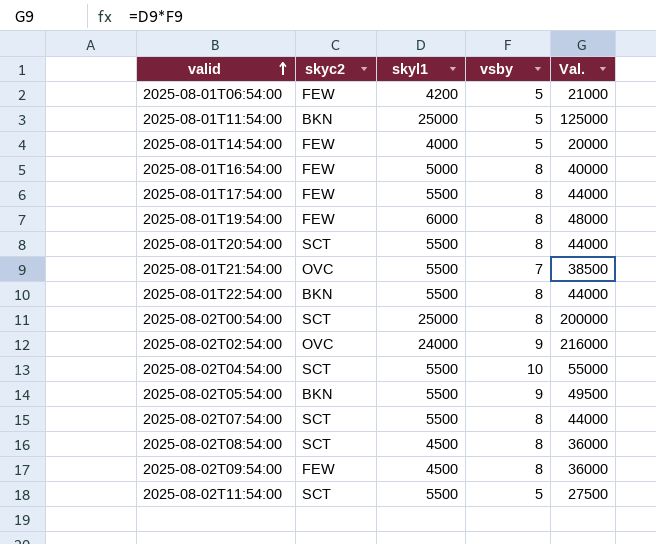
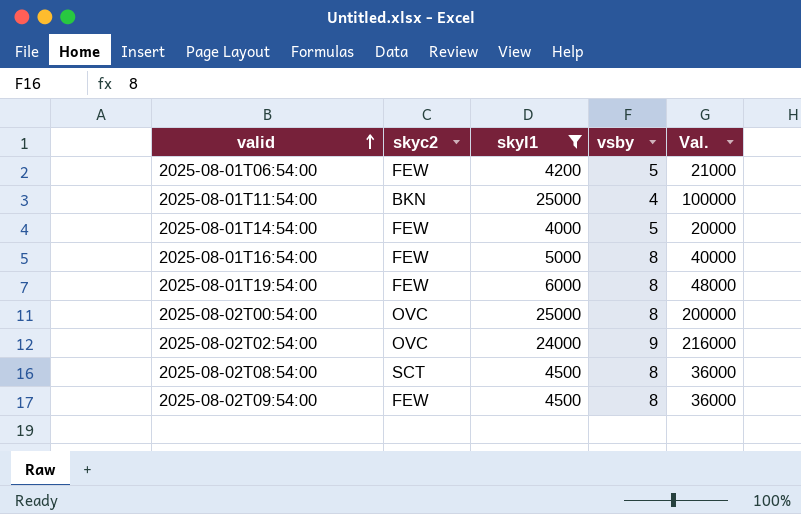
filter: none -> skyl1 != 5500
2025-08-01T11:54:00 | vsby: 5 -> 4
2025-08-01T11:54:00 | Val.: 125000 -> 100000
2025-08-02T00:54:00 | skyc2: SCT -> OVC

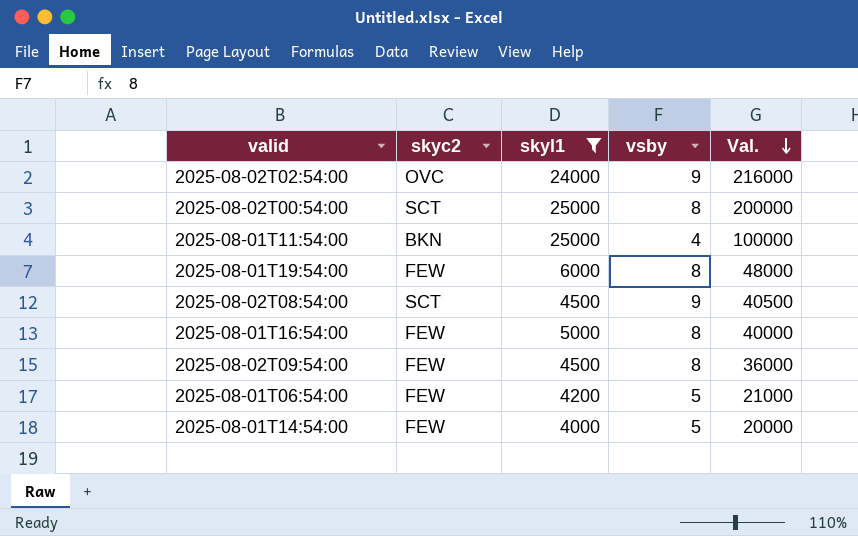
row order: valid ascending -> Val. descending
2025-08-02T00:54:00 | skyc2: OVC -> SCT
2025-08-02T08:54:00 | vsby: 8 -> 9
2025-08-02T08:54:00 | Val.: 36000 -> 40500

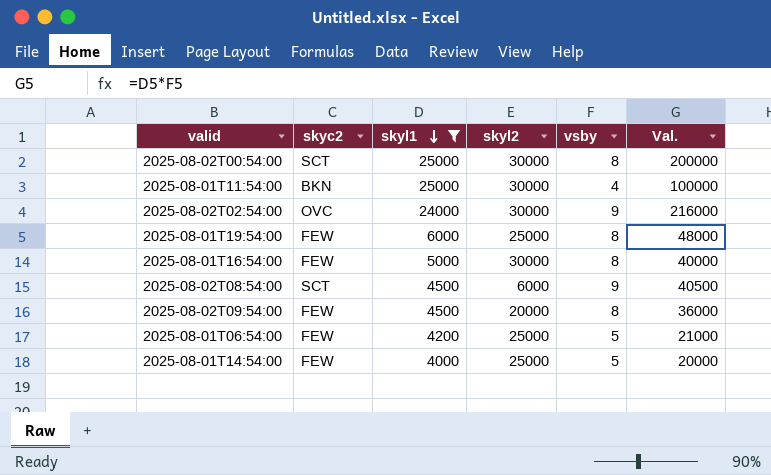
row order: Val. descending -> skyl1 descending
column skyl2 | position: none -> 4

